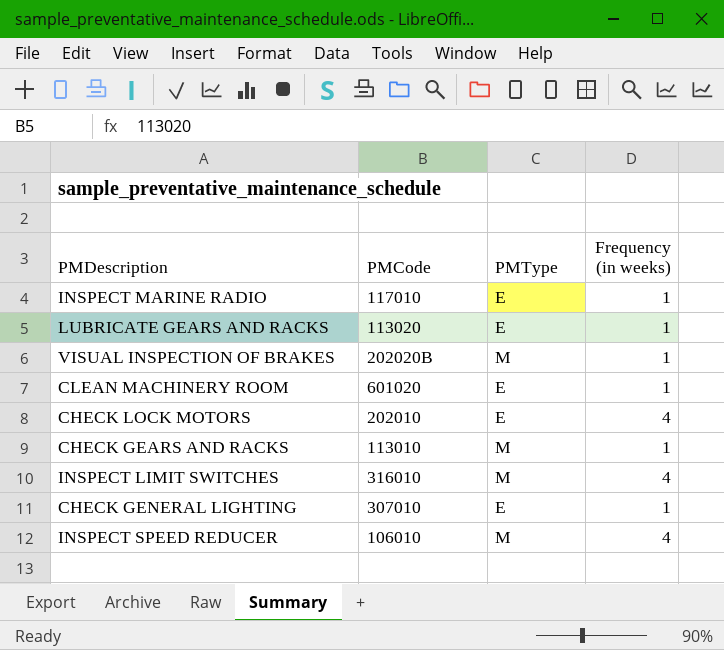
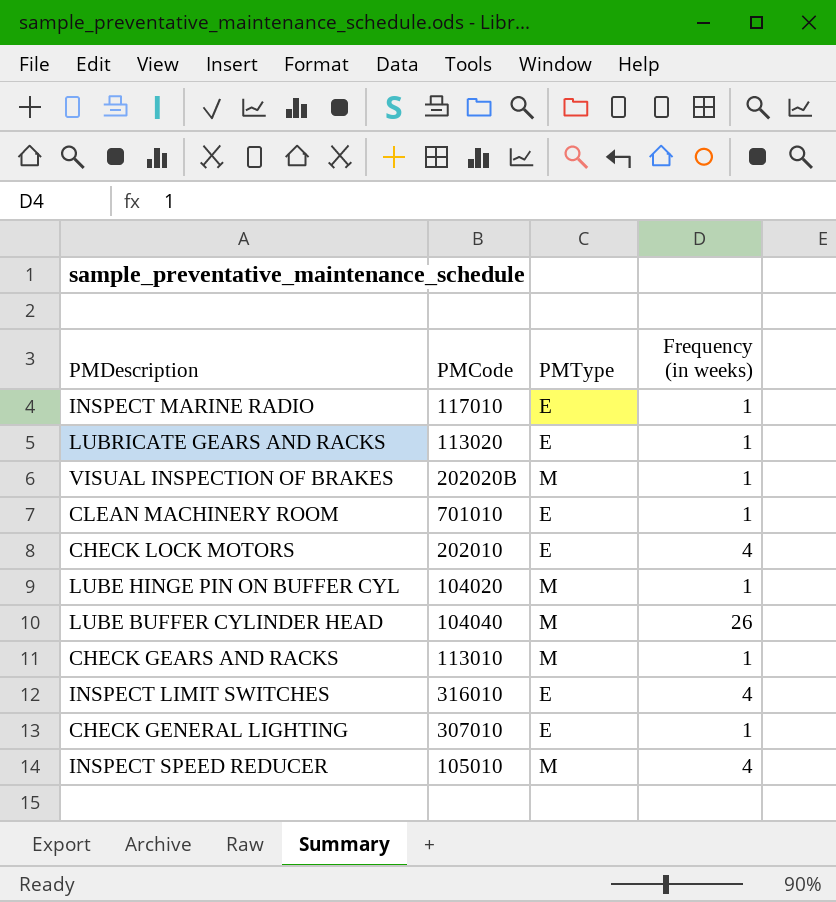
CLEAN MACHINERY ROOM | PMCode: 601020 -> 701010
row LUBE HINGE PIN ON BUFFER CYL: none -> 104020 | M | 1
row LUBE BUFFER CYLINDER HEAD: none -> 104040 | M | 26
INSPECT LIMIT SWITCHES | PMType: M -> E
INSPECT SPEED REDUCER | PMCode: 106010 -> 105010

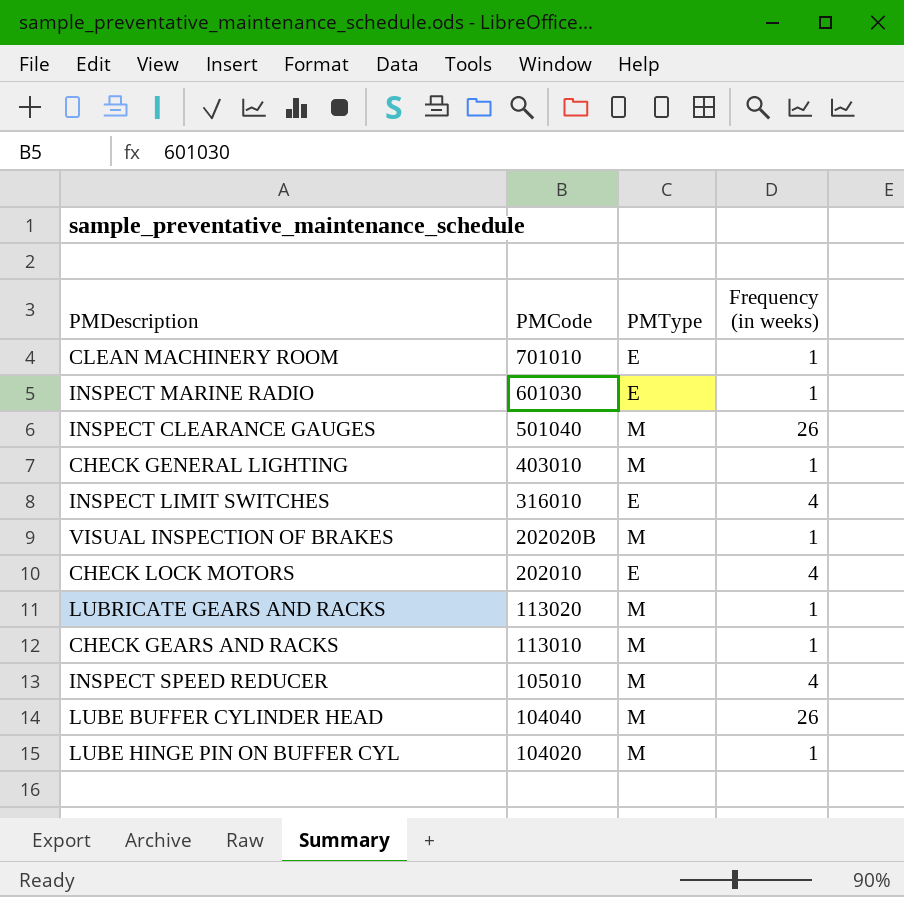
row order: none -> PMCode descending
INSPECT MARINE RADIO | PMCode: 117010 -> 601030
row INSPECT CLEARANCE GAUGES: none -> 501040 | M | 26
CHECK GENERAL LIGHTING | PMCode: 307010 -> 403010
CHECK GENERAL LIGHTING | PMType: E -> M
LUBRICATE GEARS AND RACKS | PMType: E -> M

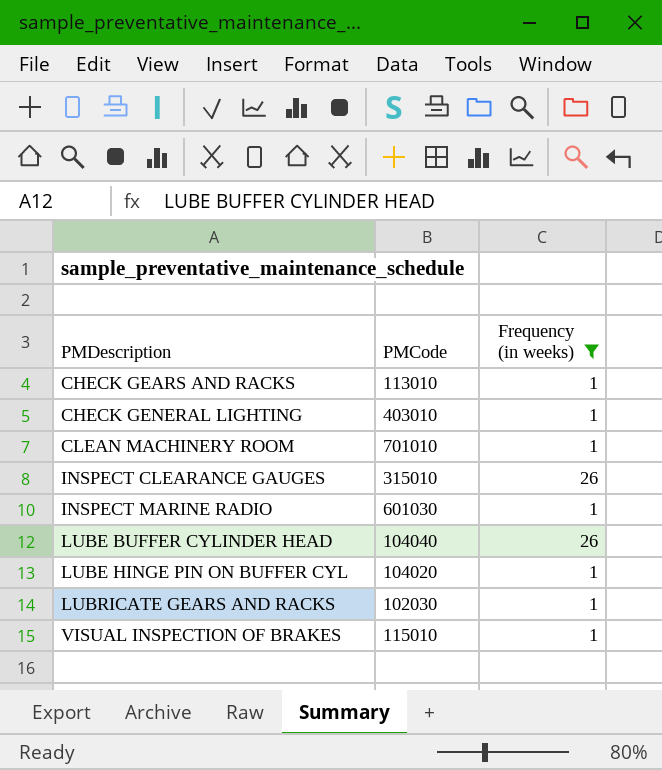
filter: none -> Frequency (in weeks) != 4
row order: PMCode descending -> PMDescription ascending
column PMType | position: 3 -> none
INSPECT CLEARANCE GAUGES | PMCode: 501040 -> 315010
LUBRICATE GEARS AND RACKS | PMCode: 113020 -> 102030
VISUAL INSPECTION OF BRAKES | PMCode: 202020B -> 115010

